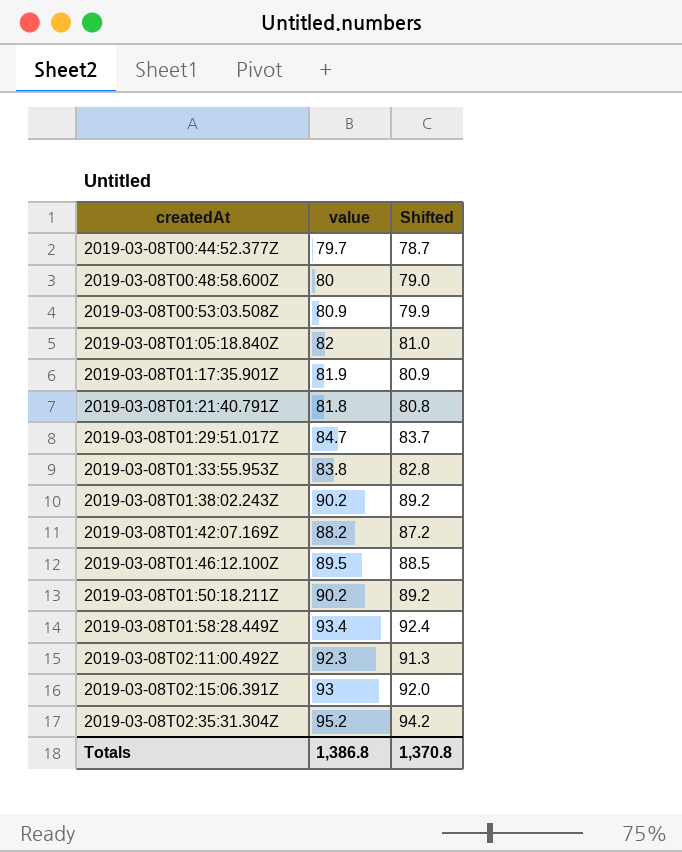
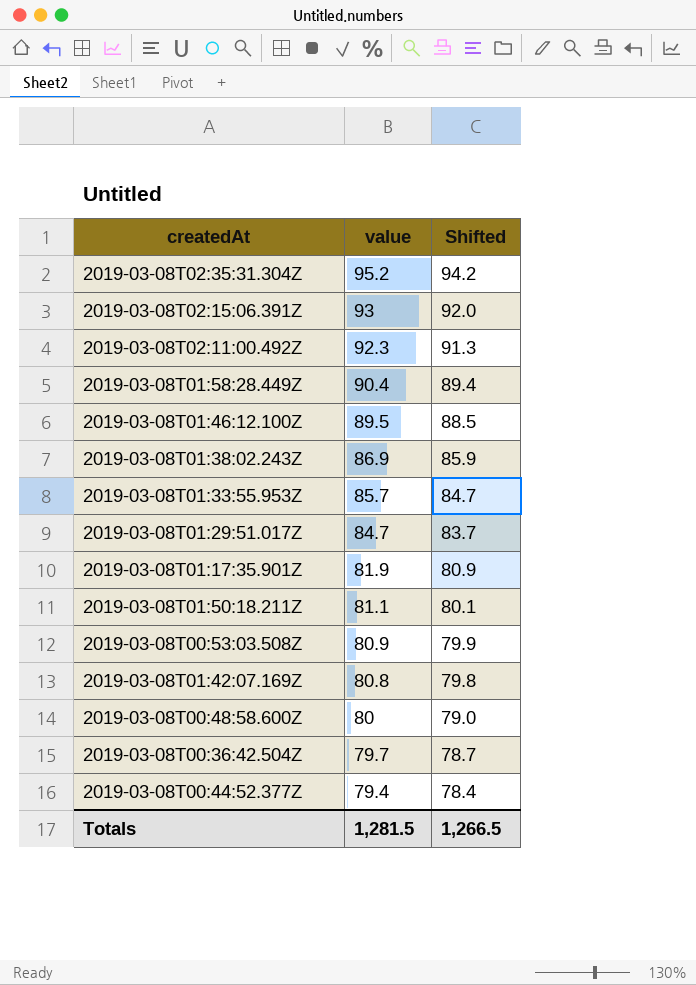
row order: createdAt ascending -> value descending
row 2019-03-08T01:05:18.840Z: 82 | 81.0 -> none
row 2019-03-08T01:21:40.791Z: 81.8 | 80.8 -> none
2019-03-08T01:58:28.449Z | value: 93.4 -> 90.4
2019-03-08T01:58:28.449Z | Shifted: 92.4 -> 89.4
2019-03-08T01:38:02.243Z | value: 90.2 -> 86.9
2019-03-08T01:38:02.243Z | Shifted: 89.2 -> 85.9
2019-03-08T01:33:55.953Z | value: 83.8 -> 85.7
2019-03-08T01:33:55.953Z | Shifted: 82.8 -> 84.7
2019-03-08T01:50:18.211Z | value: 90.2 -> 81.1
2019-03-08T01:50:18.211Z | Shifted: 89.2 -> 80.1
2019-03-08T01:42:07.169Z | value: 88.2 -> 80.8
2019-03-08T01:42:07.169Z | Shifted: 87.2 -> 79.8
row 2019-03-08T00:36:42.504Z: none -> 79.7 | 78.7
2019-03-08T00:44:52.377Z | value: 79.7 -> 79.4
2019-03-08T00:44:52.377Z | Shifted: 78.7 -> 78.4
Totals | value: 1,386.8 -> 1,281.5
Totals | Shifted: 1,370.8 -> 1,266.5

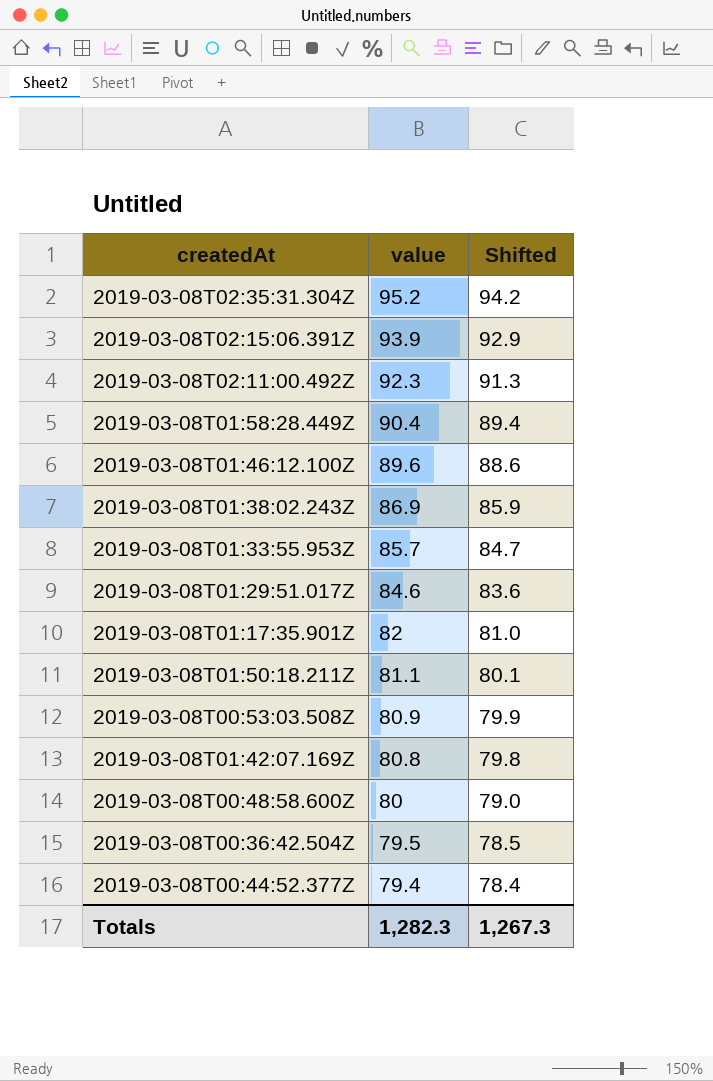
2019-03-08T02:15:06.391Z | value: 93 -> 93.9
2019-03-08T02:15:06.391Z | Shifted: 92.0 -> 92.9
2019-03-08T01:46:12.100Z | value: 89.5 -> 89.6
2019-03-08T01:46:12.100Z | Shifted: 88.5 -> 88.6
2019-03-08T01:29:51.017Z | value: 84.7 -> 84.6
2019-03-08T01:29:51.017Z | Shifted: 83.7 -> 83.6
2019-03-08T01:17:35.901Z | value: 81.9 -> 82
2019-03-08T01:17:35.901Z | Shifted: 80.9 -> 81.0
2019-03-08T00:36:42.504Z | value: 79.7 -> 79.5
2019-03-08T00:36:42.504Z | Shifted: 78.7 -> 78.5
Totals | value: 1,281.5 -> 1,282.3
Totals | Shifted: 1,266.5 -> 1,267.3

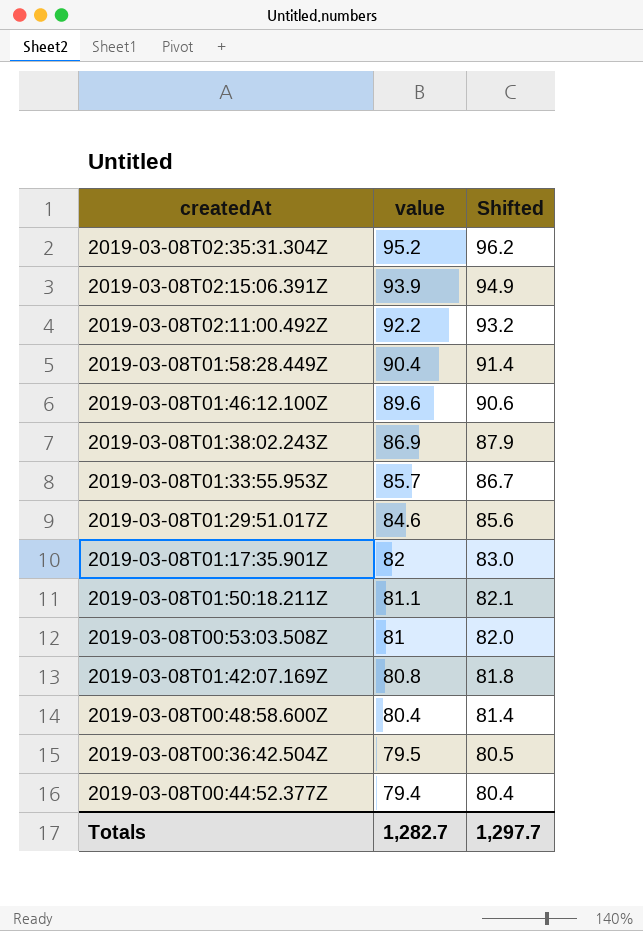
column Shifted | formula: [value] - 1 -> [value] + 1
2019-03-08T02:11:00.492Z | value: 92.3 -> 92.2
2019-03-08T00:53:03.508Z | value: 80.9 -> 81
2019-03-08T00:48:58.600Z | value: 80 -> 80.4
Totals | value: 1,282.3 -> 1,282.7
Totals | Shifted: 1,267.3 -> 1,297.7

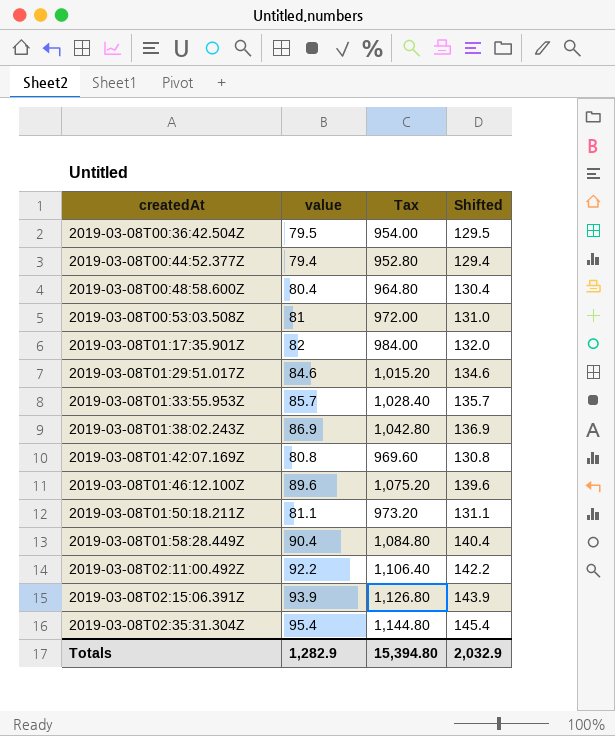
row order: value descending -> createdAt ascending
column Tax | formula: none -> [value] * 12
column Shifted | formula: [value] + 1 -> [value] + 50
2019-03-08T02:35:31.304Z | value: 95.2 -> 95.4
Totals | value: 1,282.7 -> 1,282.9
Totals | Shifted: 1,297.7 -> 2,032.9

